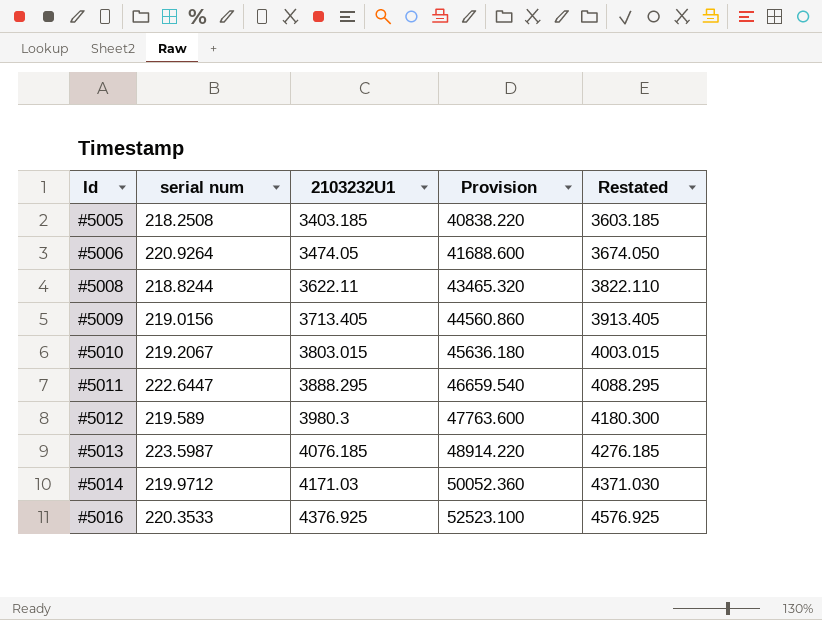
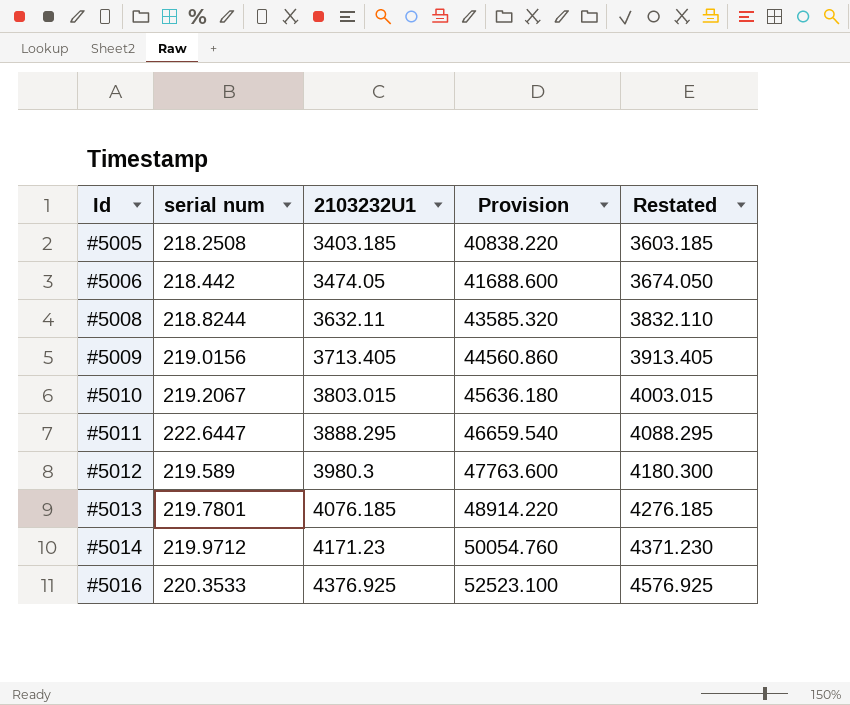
#5006 | serial num: 220.9264 -> 218.442
#5008 | 2103232U1: 3622.11 -> 3632.11
#5008 | Provision: 43465.320 -> 43585.320
#5008 | Restated: 3822.110 -> 3832.110
#5013 | serial num: 223.5987 -> 219.7801
#5014 | 2103232U1: 4171.03 -> 4171.23
#5014 | Provision: 50052.360 -> 50054.760
#5014 | Restated: 4371.030 -> 4371.230

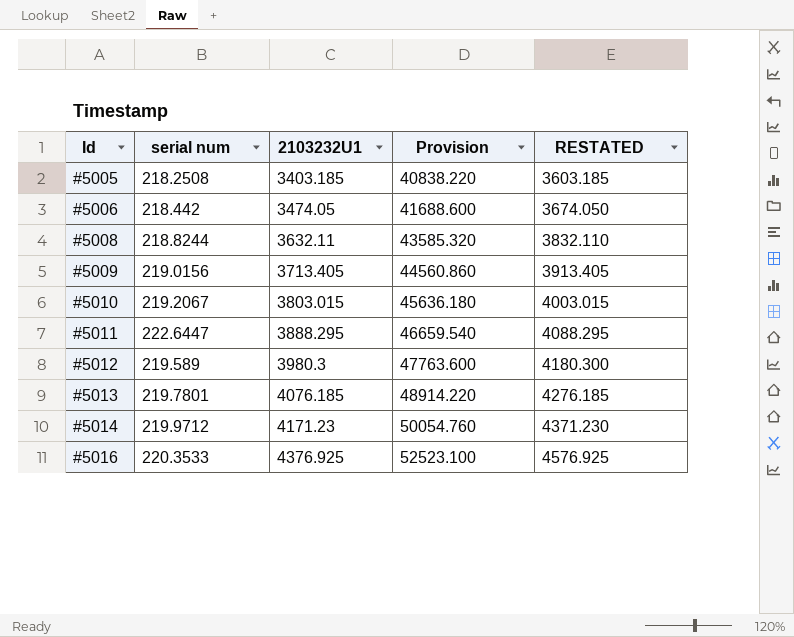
column name: Restated -> RESTATED

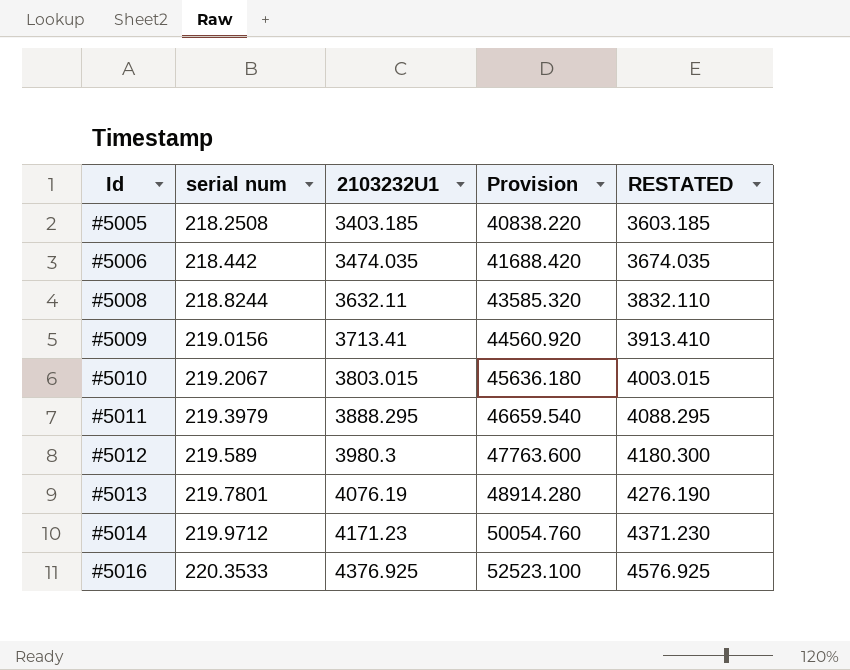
#5006 | 2103232U1: 3474.05 -> 3474.035
#5006 | Provision: 41688.600 -> 41688.420
#5006 | RESTATED: 3674.050 -> 3674.035
#5009 | 2103232U1: 3713.405 -> 3713.41
#5009 | Provision: 44560.860 -> 44560.920
#5009 | RESTATED: 3913.405 -> 3913.410
#5011 | serial num: 222.6447 -> 219.3979
#5013 | 2103232U1: 4076.185 -> 4076.19
#5013 | Provision: 48914.220 -> 48914.280
#5013 | RESTATED: 4276.185 -> 4276.190

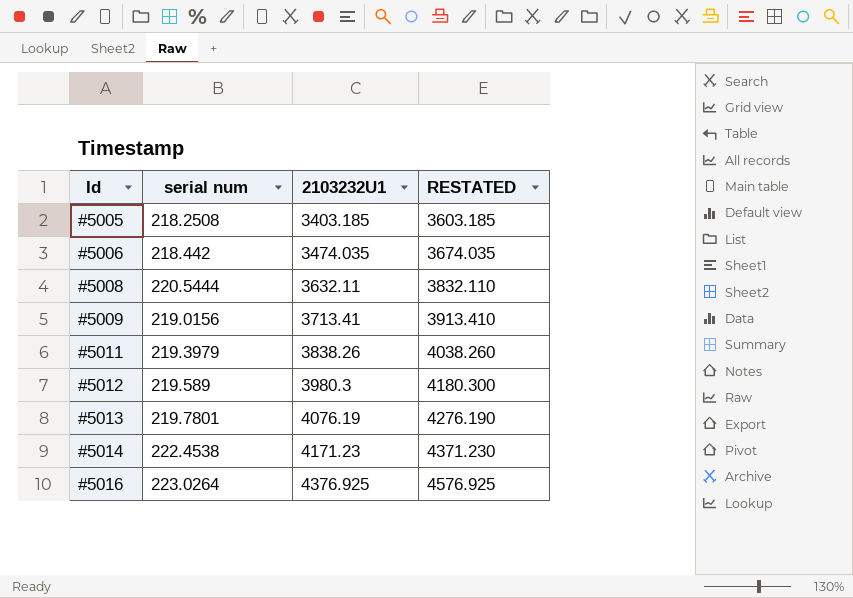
column Provision | formula: [2103232U1] * 12 -> none
row #5010: 219.2067 | 3803.015 | 45636.180 | 4003.015 -> none
#5008 | serial num: 218.8244 -> 220.5444
#5011 | 2103232U1: 3888.295 -> 3838.26
#5011 | RESTATED: 4088.295 -> 4038.260
#5014 | serial num: 219.9712 -> 222.4538
#5016 | serial num: 220.3533 -> 223.0264

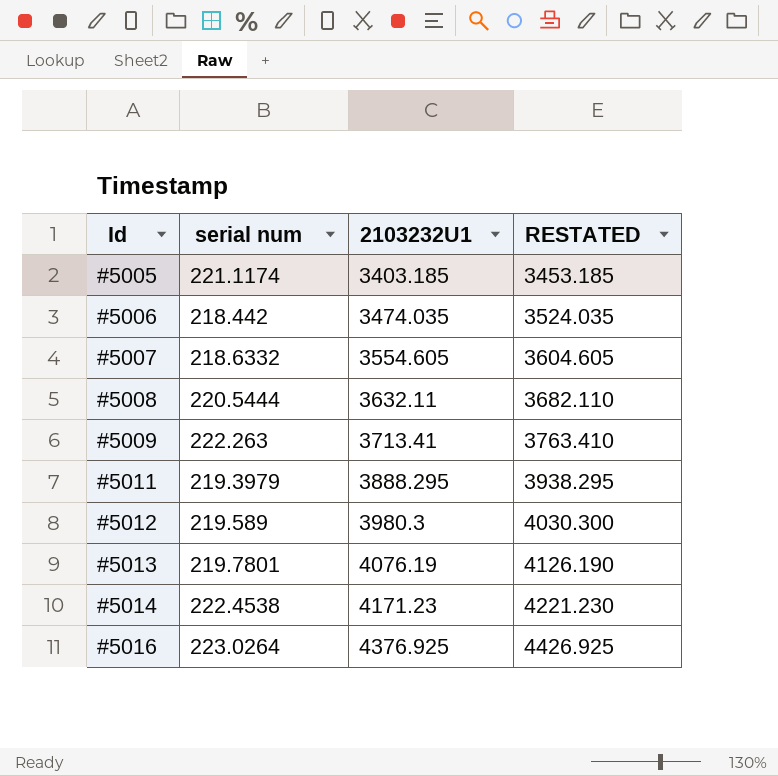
column RESTATED | formula: [2103232U1] + 200 -> [2103232U1] + 50
#5005 | serial num: 218.2508 -> 221.1174
row #5007: none -> 218.6332 | 3554.605 | 3604.605
#5009 | serial num: 219.0156 -> 222.263
#5011 | 2103232U1: 3838.26 -> 3888.295

